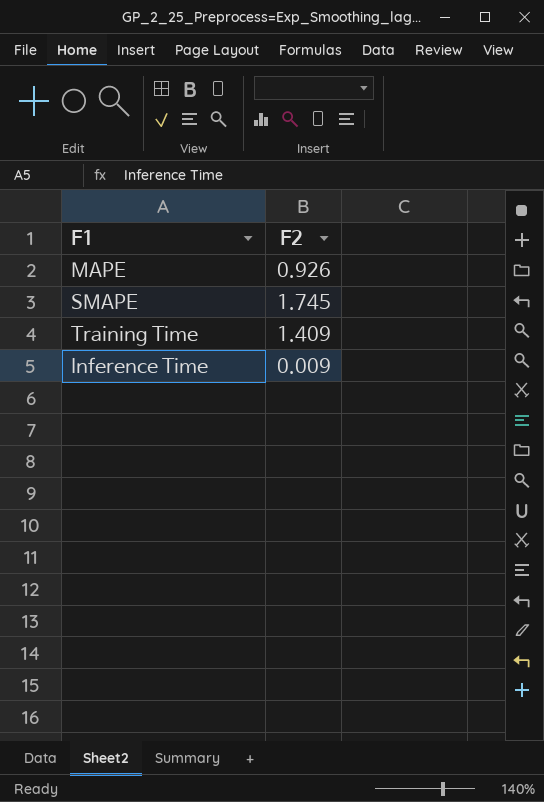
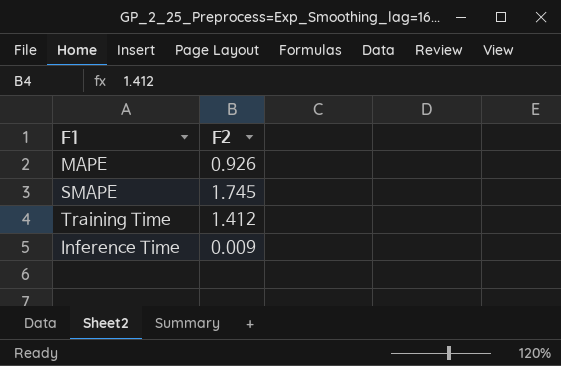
Training Time | F2: 1.409 -> 1.412

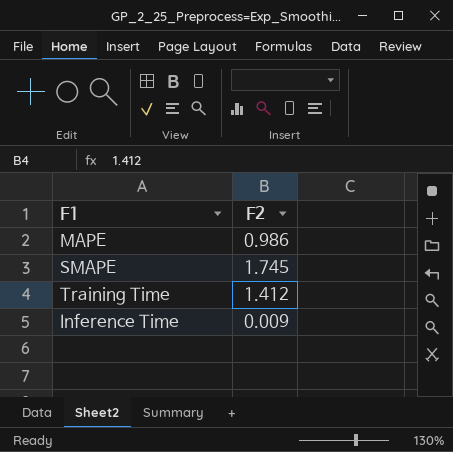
MAPE | F2: 0.926 -> 0.986

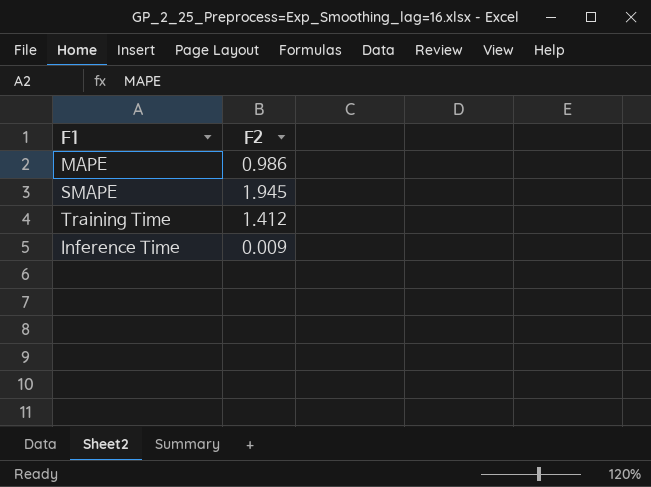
SMAPE | F2: 1.745 -> 1.945

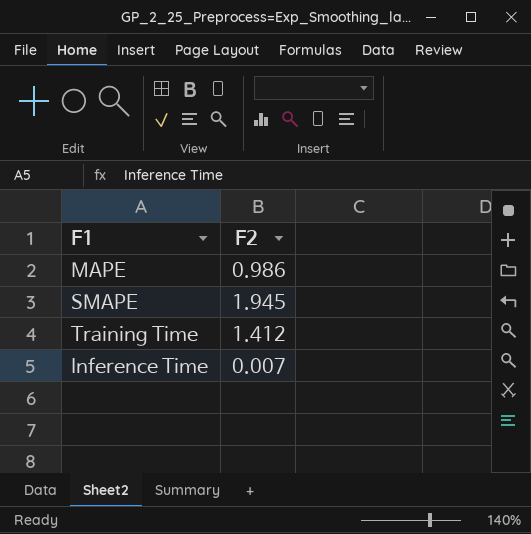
Inference Time | F2: 0.009 -> 0.007

